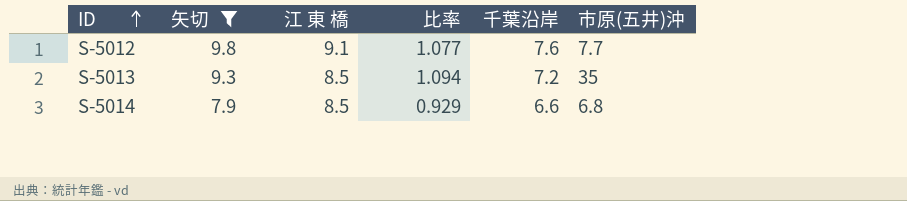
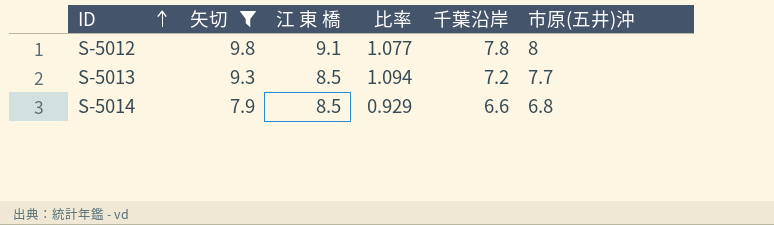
S-5012 | 千葉沿岸: 7.6 -> 7.8
S-5012 | 市原(五井)沖: 7.7 -> 8
S-5013 | 市原(五井)沖: 35 -> 7.7

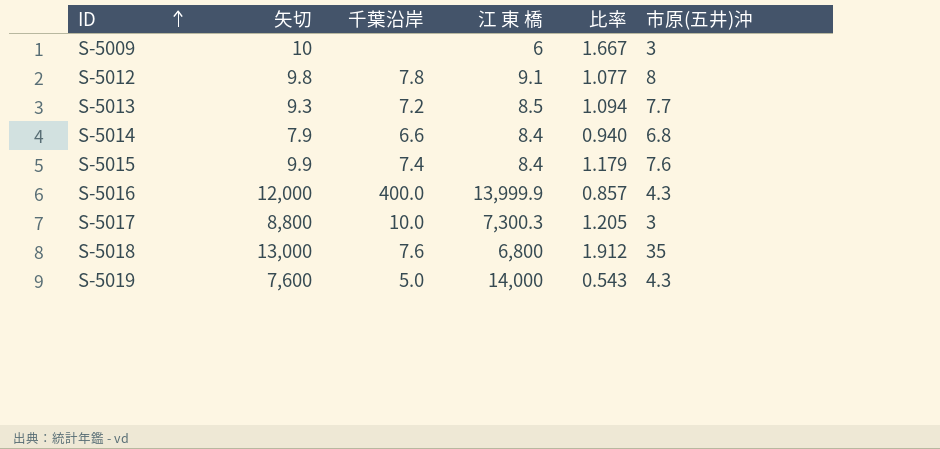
filter: 矢切 <= 9.8 -> none
column 千葉沿岸 | position: 5 -> 3
S-5014 | 江 東 橋: 8.5 -> 8.4
S-5014 | 比率: 0.929 -> 0.940

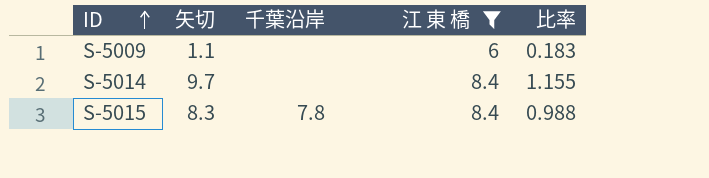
filter: none -> 江 東 橋 <= 8.4
column 市原(五井)沖 | position: 6 -> none
S-5009 | 矢切: 10 -> 1.1
S-5009 | 比率: 1.667 -> 0.183
S-5014 | 矢切: 7.9 -> 9.7
S-5014 | 千葉沿岸: 6.6 -> none
S-5014 | 比率: 0.940 -> 1.155
S-5015 | 矢切: 9.9 -> 8.3
S-5015 | 千葉沿岸: 7.4 -> 7.8
S-5015 | 比率: 1.179 -> 0.988

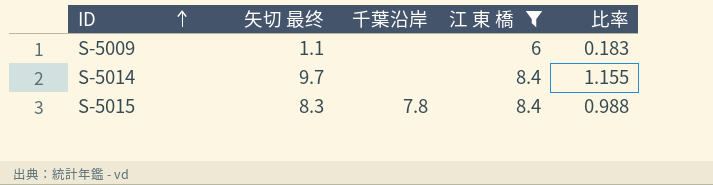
column name: 矢切 -> 矢切 最终

